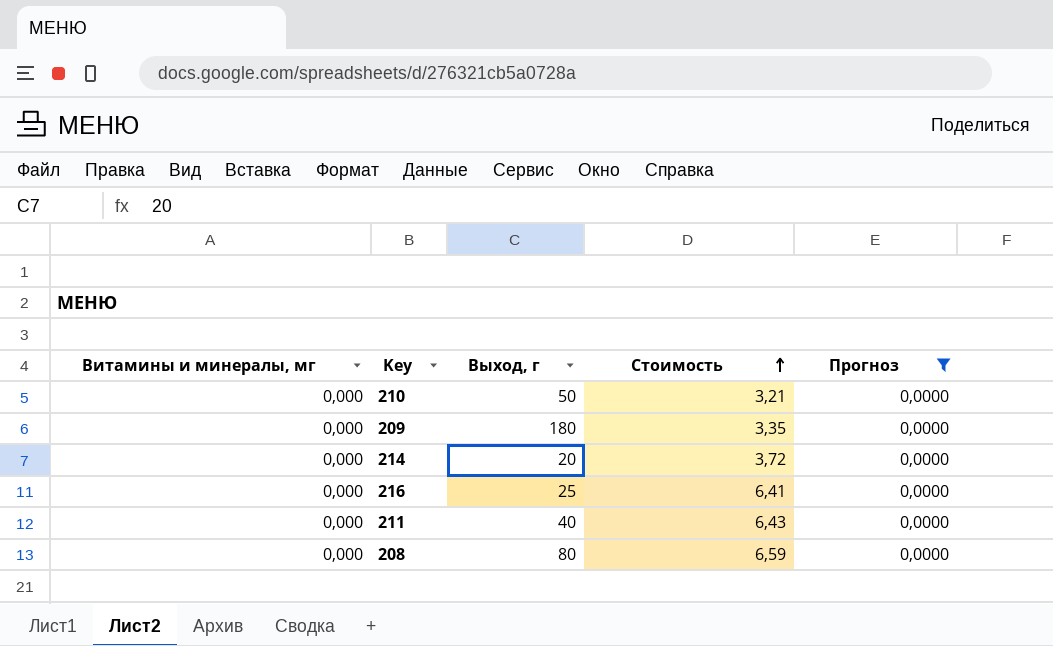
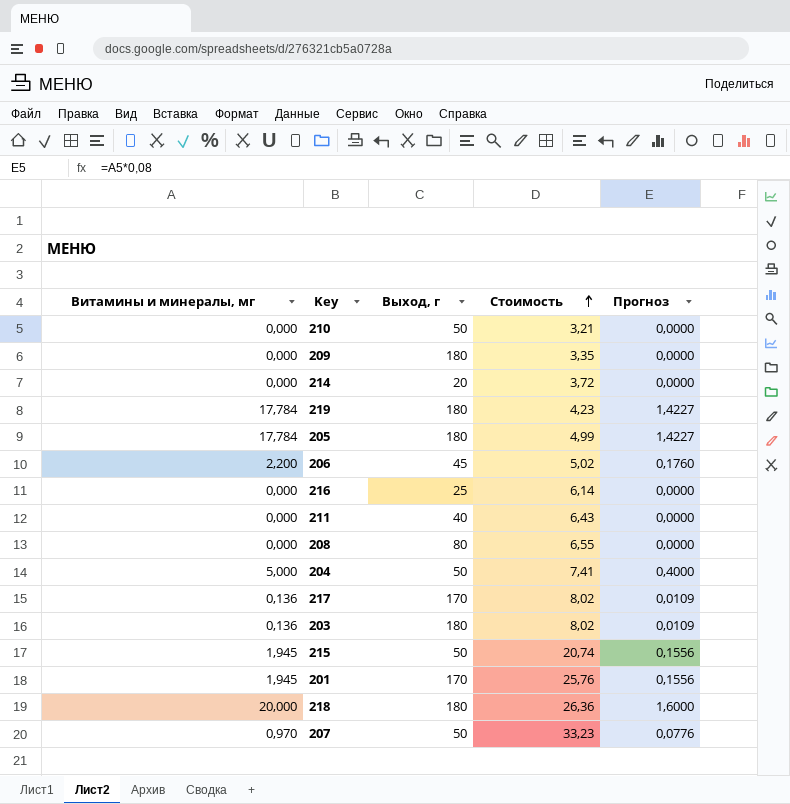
filter: Прогноз = 0,0000 -> none
216 | Стоимость: 6,41 -> 6,14
208 | Стоимость: 6,59 -> 6,55

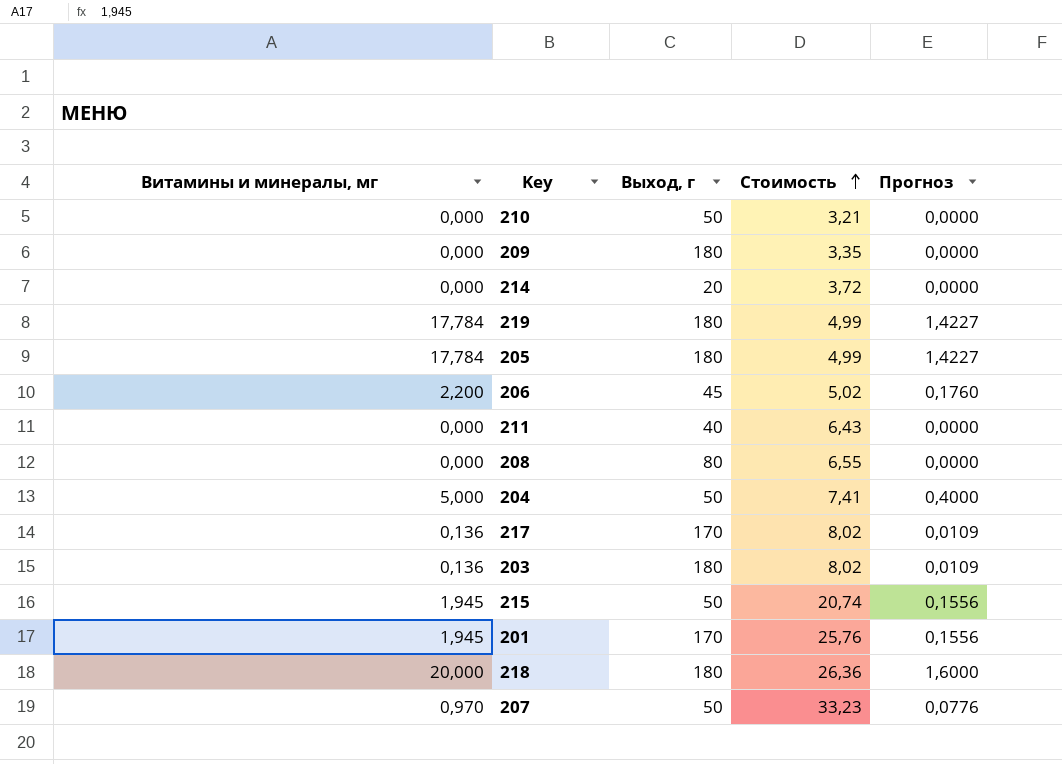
row 216: 0,000 | 25 | 6,14 | 0,0000 -> none
219 | Стоимость: 4,23 -> 4,99

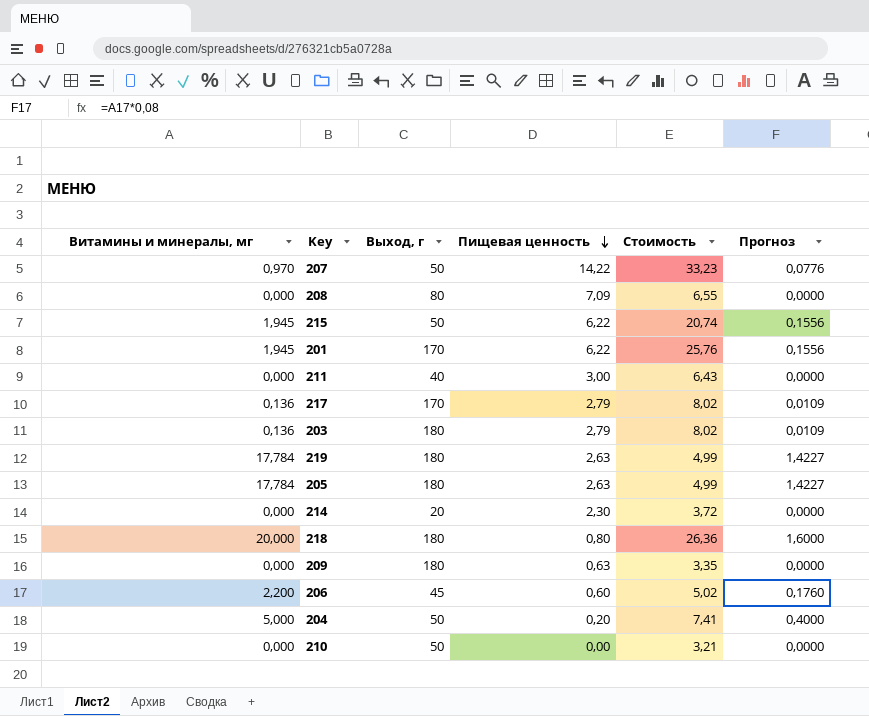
row order: Стоимость ascending -> Пищевая ценность descending
column Пищевая ценность | position: none -> 4

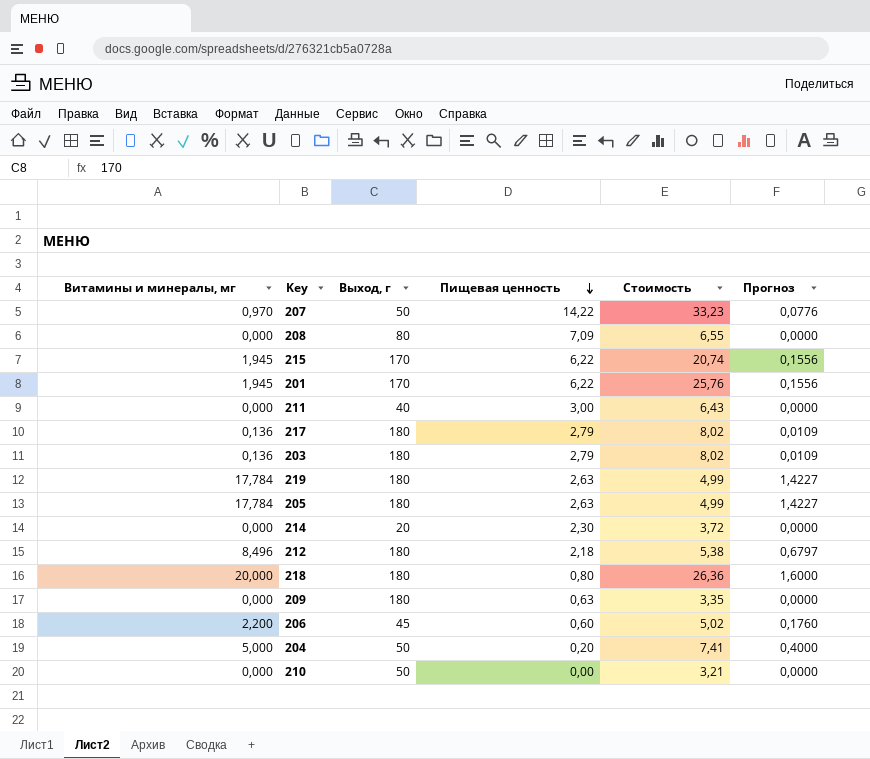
215 | Выход, г: 50 -> 170
217 | Выход, г: 170 -> 180
row 212: none -> 8,496 | 180 | 2,18 | 5,38 | 0,6797

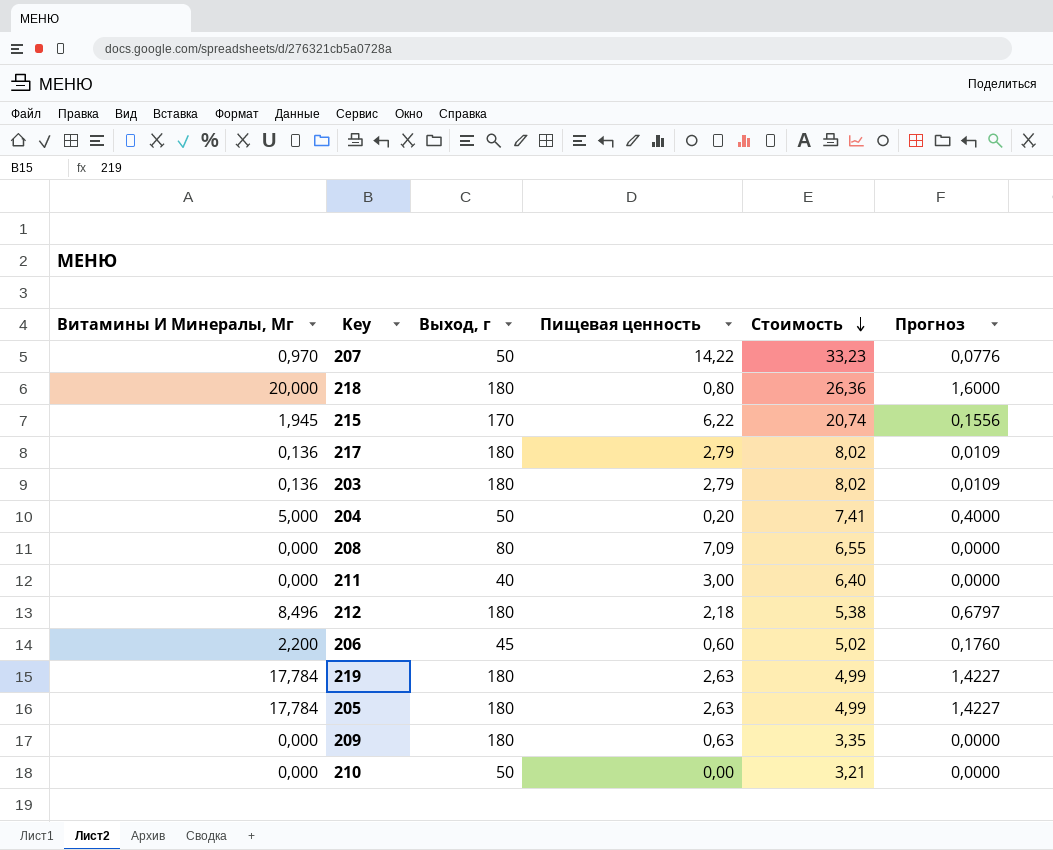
row order: Пищевая ценность descending -> Стоимость descending
column name: Витамины и минералы, мг -> Витамины И Минералы, Мг
row 201: 1,945 | 170 | 6,22 | 25,76 | 0,1556 -> none
row 214: 0,000 | 20 | 2,30 | 3,72 | 0,0000 -> none
211 | Стоимость: 6,43 -> 6,40

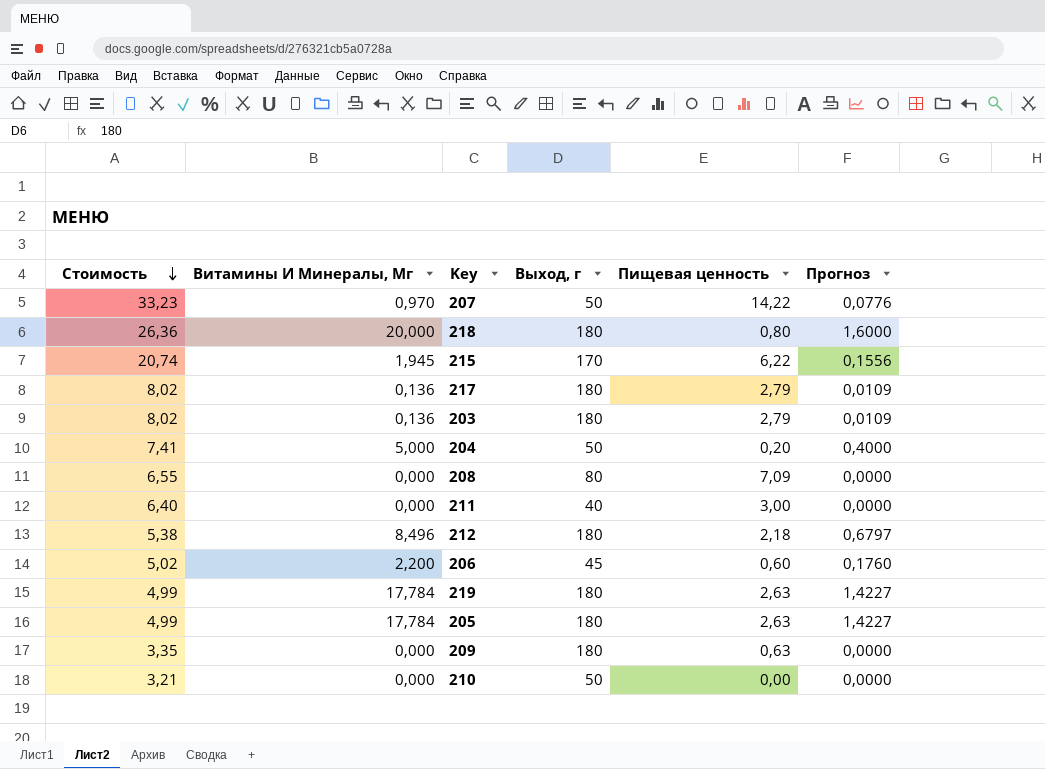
column Стоимость | position: 5 -> 1

